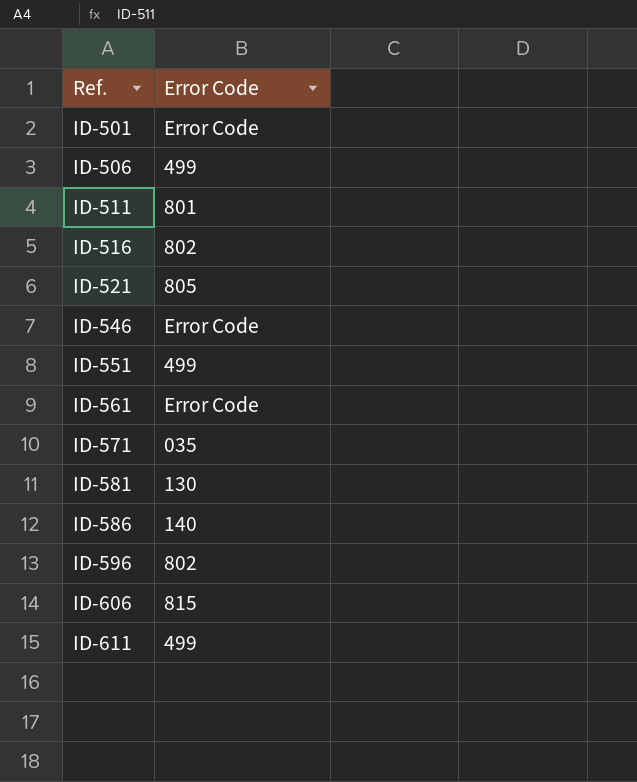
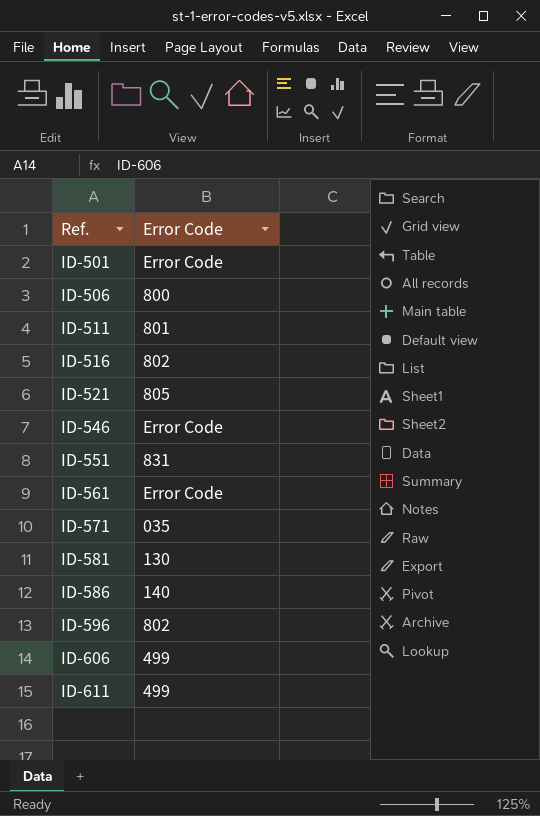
ID-506 | Error Code: 499 -> 800
ID-551 | Error Code: 499 -> 831
ID-606 | Error Code: 815 -> 499

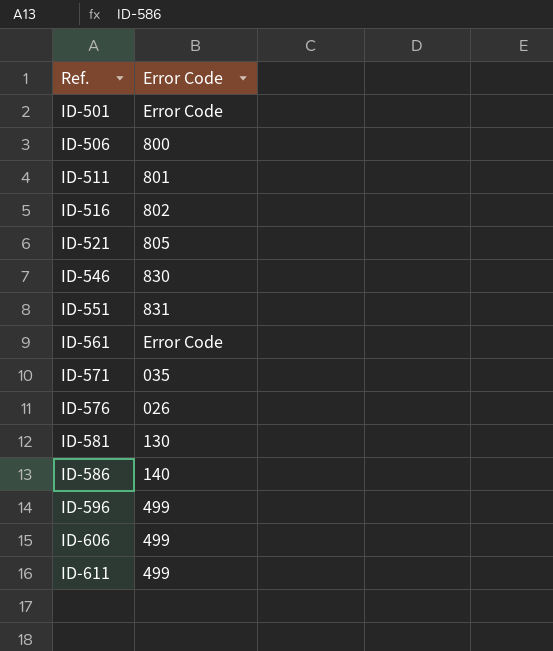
ID-546 | Error Code: Error Code -> 830
row ID-576: none -> 026
ID-596 | Error Code: 802 -> 499

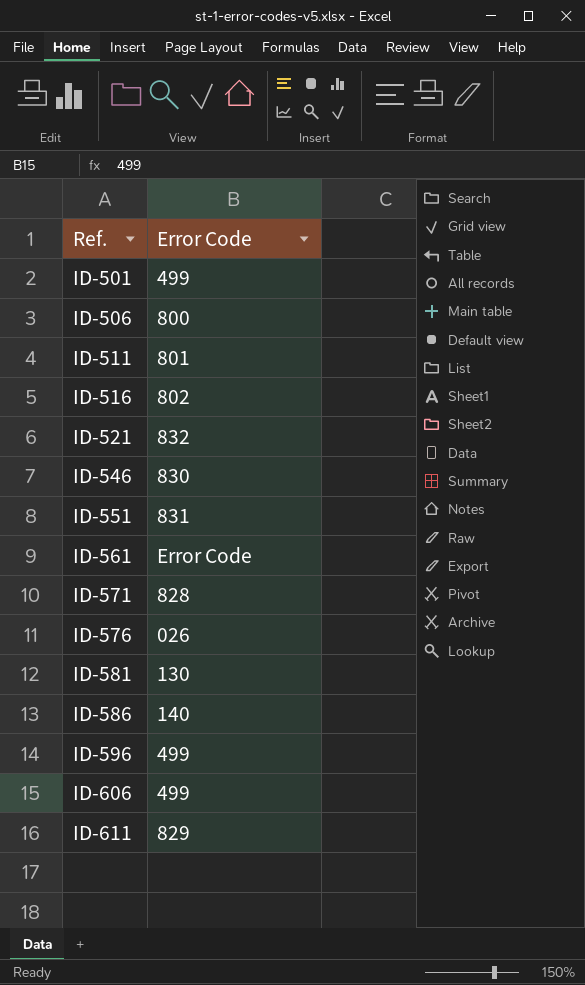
ID-501 | Error Code: Error Code -> 499
ID-521 | Error Code: 805 -> 832
ID-571 | Error Code: 035 -> 828
ID-611 | Error Code: 499 -> 829

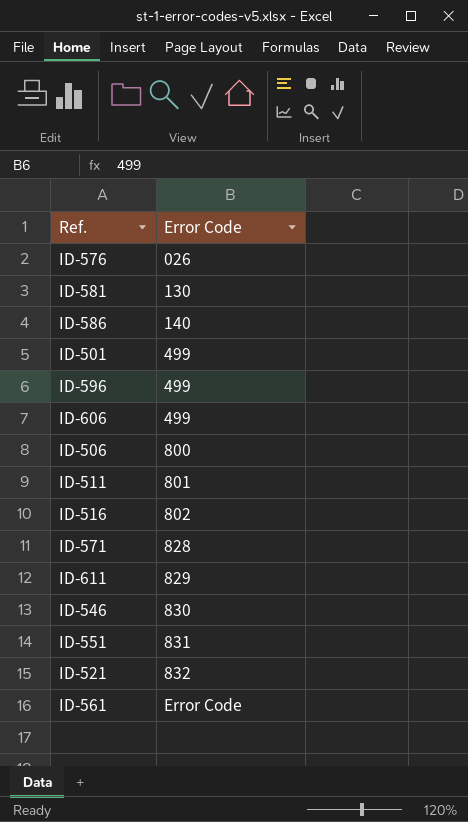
row order: Ref. ascending -> Error Code ascending

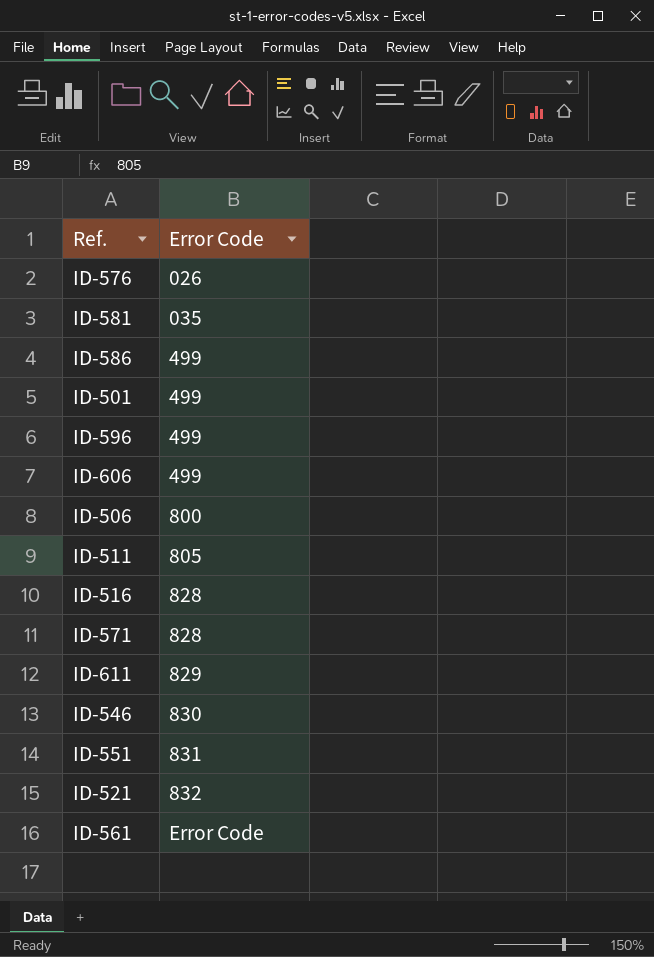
ID-581 | Error Code: 130 -> 035
ID-586 | Error Code: 140 -> 499
ID-511 | Error Code: 801 -> 805
ID-516 | Error Code: 802 -> 828

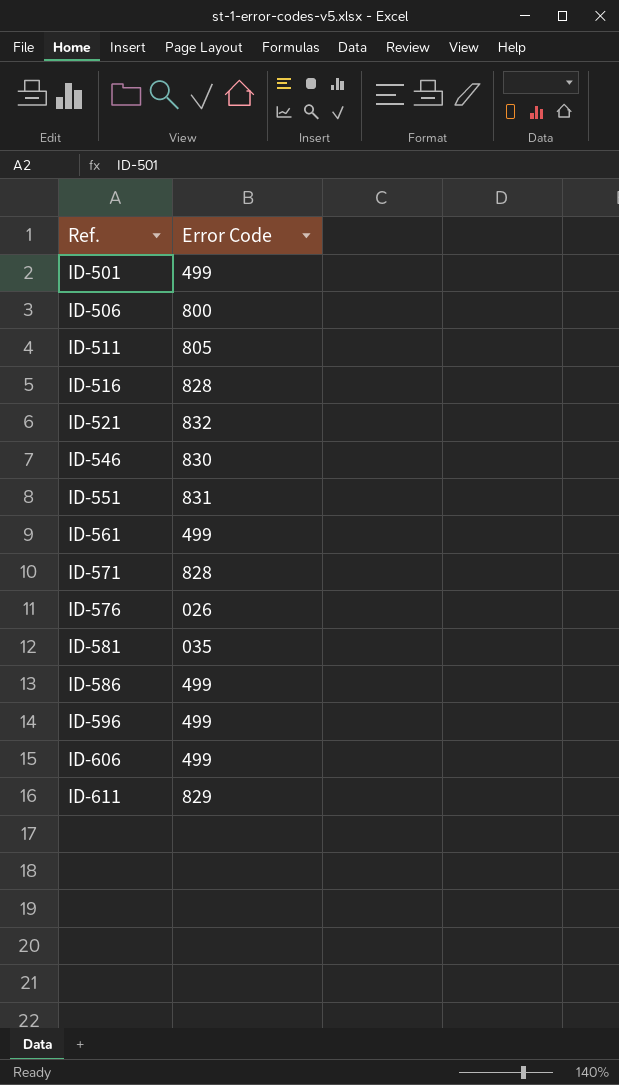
row order: Error Code ascending -> Ref. ascending
ID-561 | Error Code: Error Code -> 499

